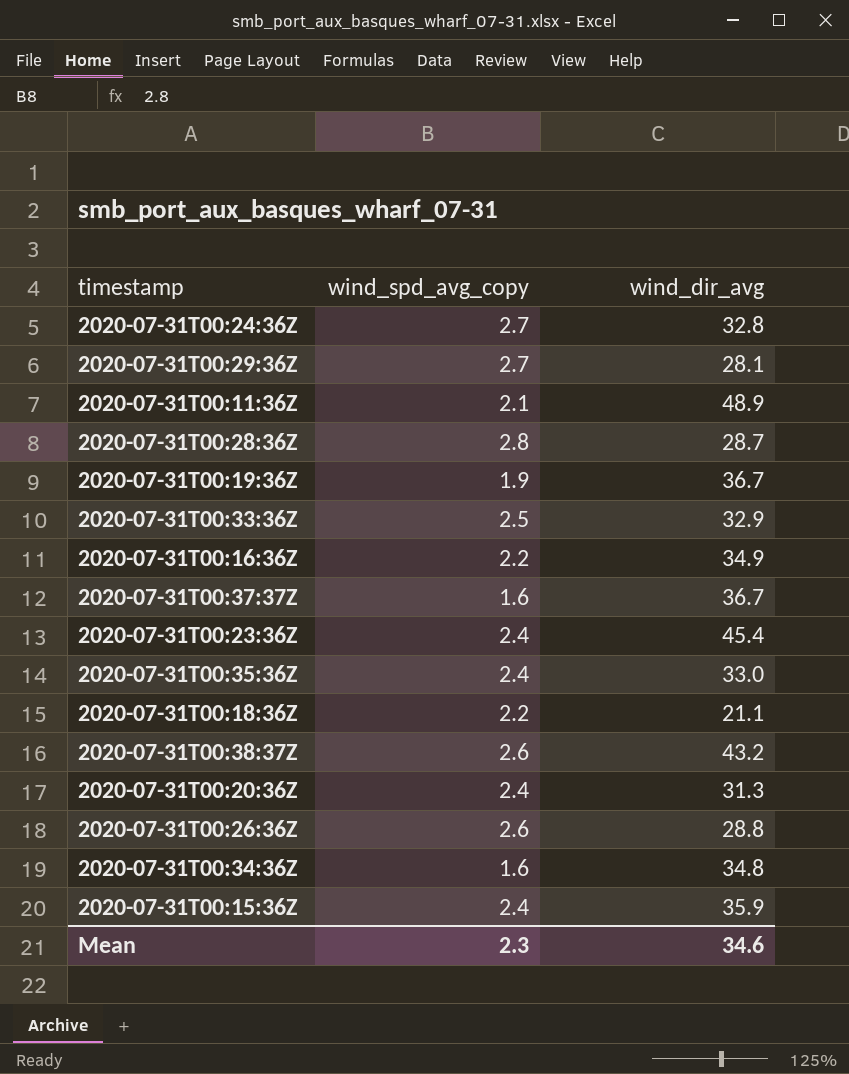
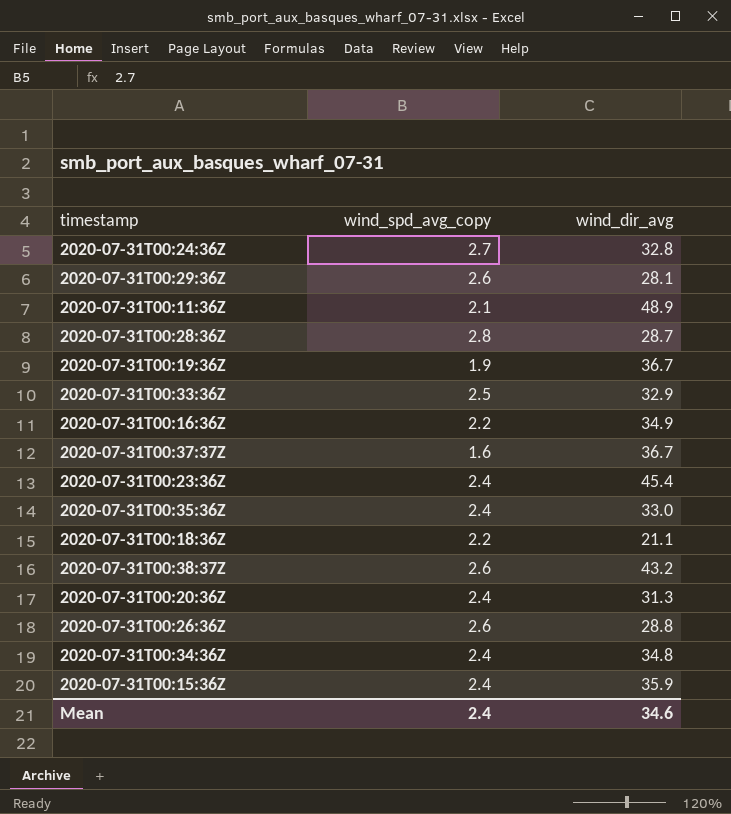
2020-07-31T00:29:36Z | wind_spd_avg_copy: 2.7 -> 2.6
2020-07-31T00:34:36Z | wind_spd_avg_copy: 1.6 -> 2.4
Mean | wind_spd_avg_copy: 2.3 -> 2.4

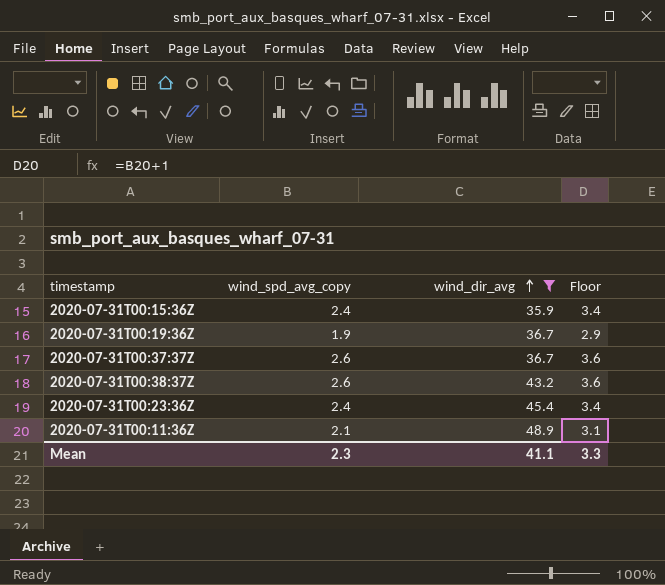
filter: none -> wind_dir_avg >= 35.9
row order: none -> wind_dir_avg ascending
column Floor | formula: none -> [wind_spd_avg_copy] + 1
2020-07-31T00:37:37Z | wind_spd_avg_copy: 1.6 -> 2.6
Mean | wind_spd_avg_copy: 2.4 -> 2.3
Mean | wind_dir_avg: 34.6 -> 41.1

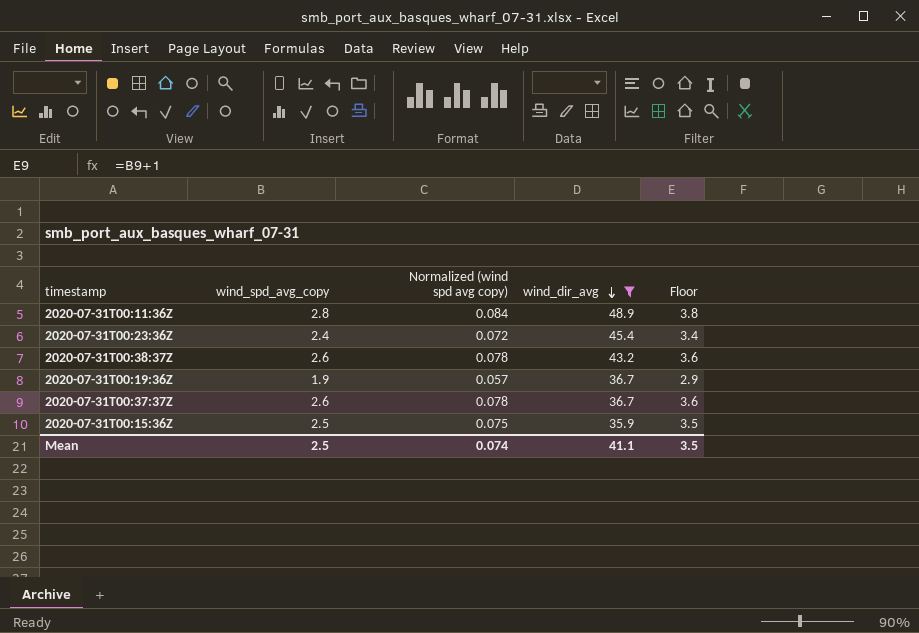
row order: wind_dir_avg ascending -> wind_dir_avg descending
column Normalized (wind spd avg copy) | formula: none -> [wind_spd_avg_copy] * 0.03
2020-07-31T00:11:36Z | wind_spd_avg_copy: 2.1 -> 2.8
2020-07-31T00:11:36Z | Floor: 3.1 -> 3.8
2020-07-31T00:15:36Z | wind_spd_avg_copy: 2.4 -> 2.5
2020-07-31T00:15:36Z | Floor: 3.4 -> 3.5
Mean | wind_spd_avg_copy: 2.3 -> 2.5
Mean | Floor: 3.3 -> 3.5

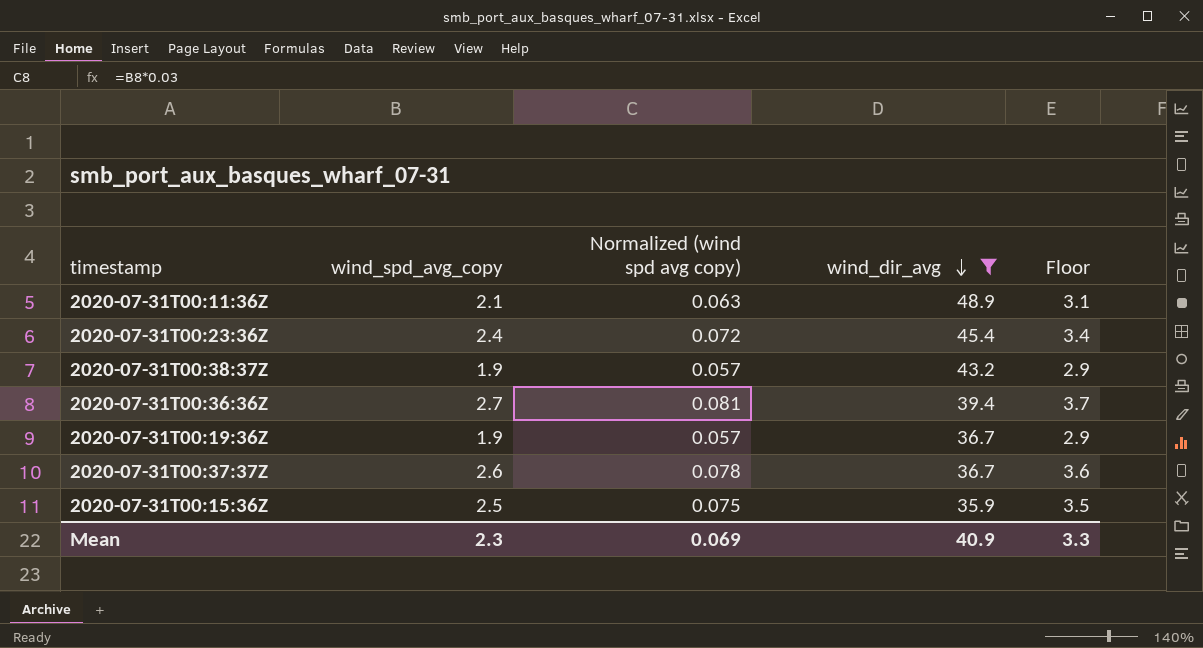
2020-07-31T00:11:36Z | wind_spd_avg_copy: 2.8 -> 2.1
2020-07-31T00:11:36Z | Normalized (wind spd avg copy): 0.084 -> 0.063
2020-07-31T00:11:36Z | Floor: 3.8 -> 3.1
2020-07-31T00:38:37Z | wind_spd_avg_copy: 2.6 -> 1.9
2020-07-31T00:38:37Z | Normalized (wind spd avg copy): 0.078 -> 0.057
2020-07-31T00:38:37Z | Floor: 3.6 -> 2.9
row 2020-07-31T00:36:36Z: none -> 2.7 | 0.081 | 39.4 | 3.7
Mean | wind_spd_avg_copy: 2.5 -> 2.3
Mean | Normalized (wind spd avg copy): 0.074 -> 0.069
Mean | wind_dir_avg: 41.1 -> 40.9
Mean | Floor: 3.5 -> 3.3

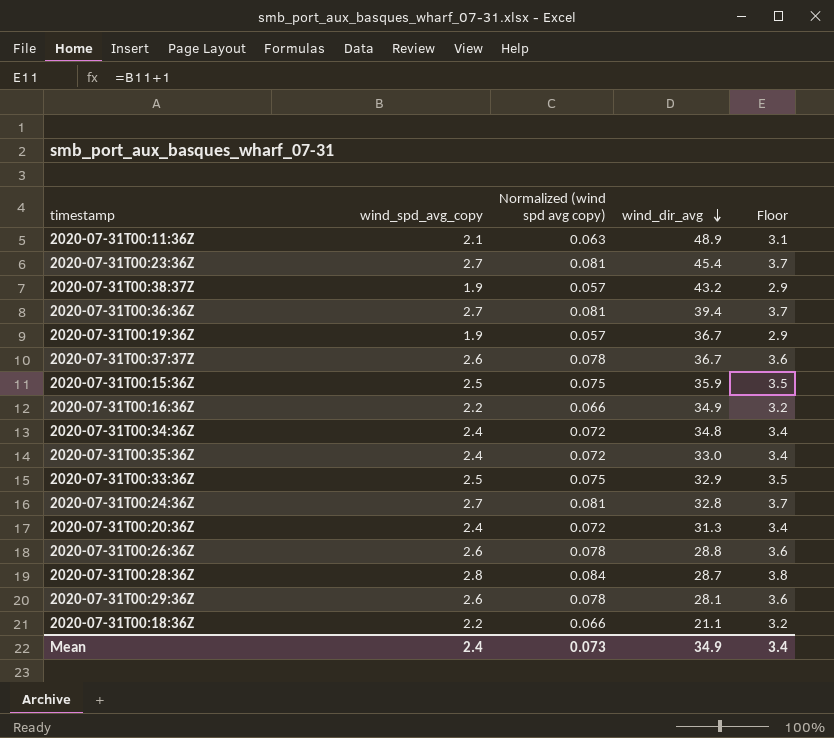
filter: wind_dir_avg >= 35.9 -> none
2020-07-31T00:23:36Z | wind_spd_avg_copy: 2.4 -> 2.7
2020-07-31T00:23:36Z | Normalized (wind spd avg copy): 0.072 -> 0.081
2020-07-31T00:23:36Z | Floor: 3.4 -> 3.7
Mean | wind_spd_avg_copy: 2.3 -> 2.4
Mean | Normalized (wind spd avg copy): 0.069 -> 0.073
Mean | wind_dir_avg: 40.9 -> 34.9
Mean | Floor: 3.3 -> 3.4

